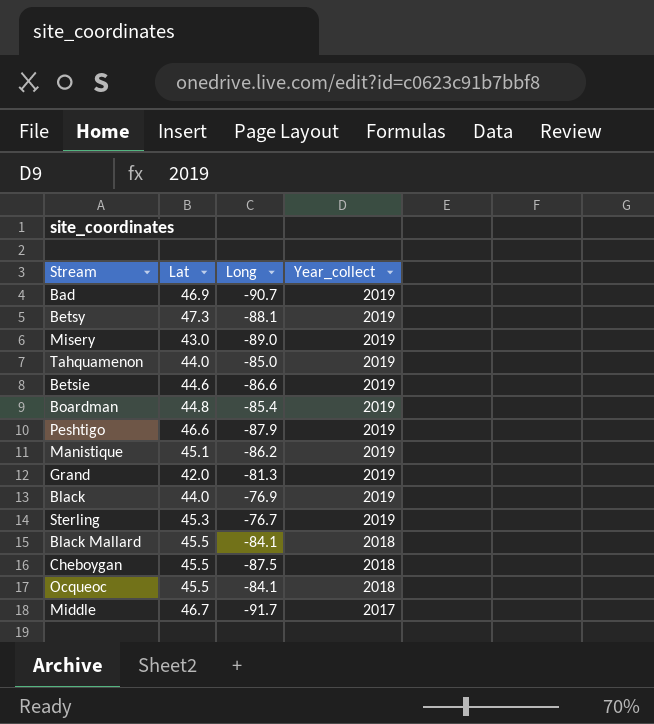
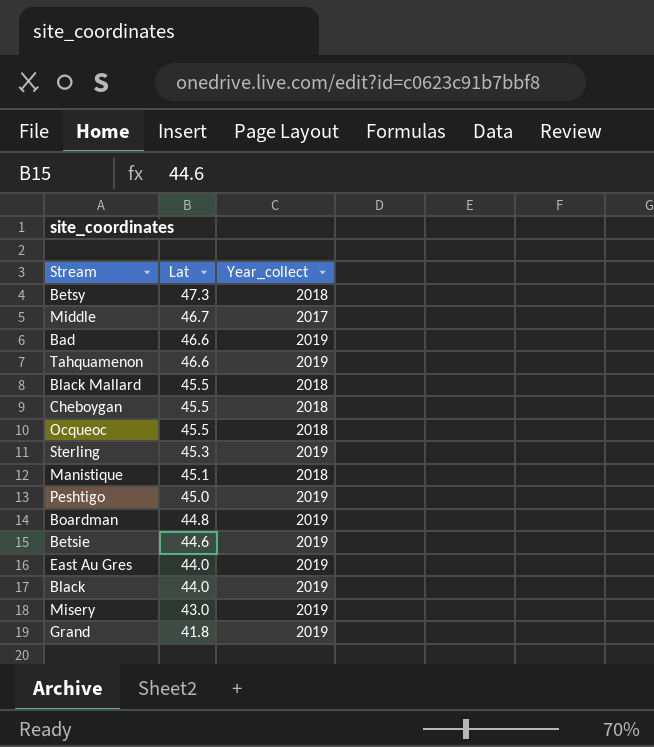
row order: Year_collect descending -> Lat descending
column Long | position: 3 -> none
Betsy | Year_collect: 2019 -> 2018
Bad | Lat: 46.9 -> 46.6
Tahquamenon | Lat: 44.0 -> 46.6
Manistique | Year_collect: 2019 -> 2018
Peshtigo | Lat: 46.6 -> 45.0
row East Au Gres: none -> 44.0 | 2019
Grand | Lat: 42.0 -> 41.8

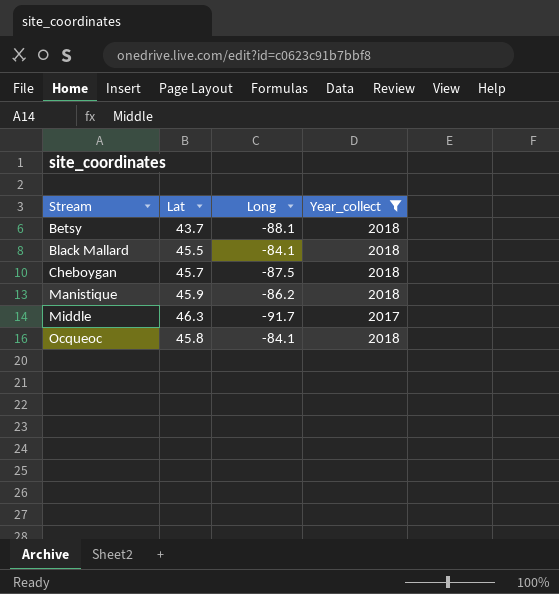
filter: none -> Year_collect != 2019
row order: Lat descending -> Stream ascending
column Long | position: none -> 3
Betsy | Lat: 47.3 -> 43.7
Cheboygan | Lat: 45.5 -> 45.7
Manistique | Lat: 45.1 -> 45.9
Middle | Lat: 46.7 -> 46.3
Ocqueoc | Lat: 45.5 -> 45.8

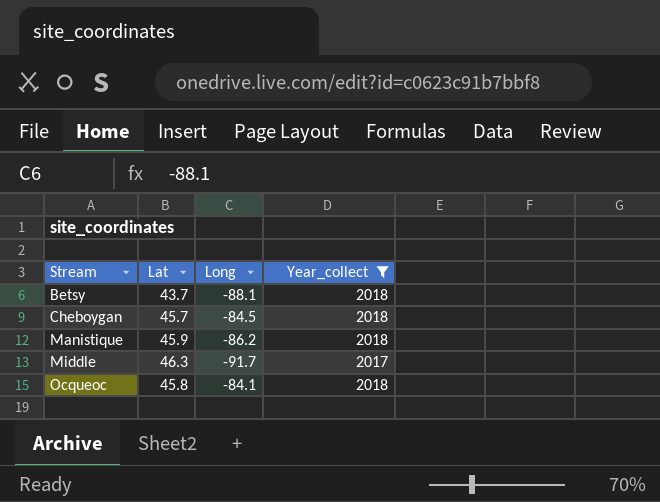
row Black Mallard: 45.5 | -84.1 | 2018 -> none
Cheboygan | Long: -87.5 -> -84.5

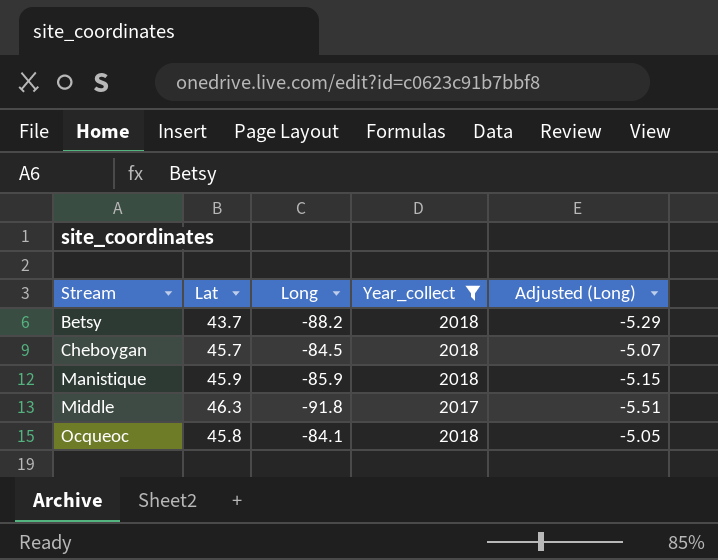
column Adjusted (Long) | formula: none -> [Long] * 0.06
Betsy | Long: -88.1 -> -88.2
Manistique | Long: -86.2 -> -85.9
Middle | Long: -91.7 -> -91.8

